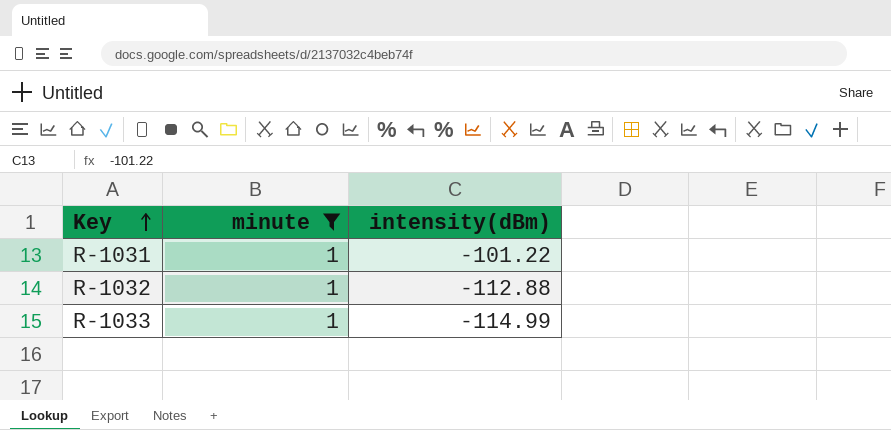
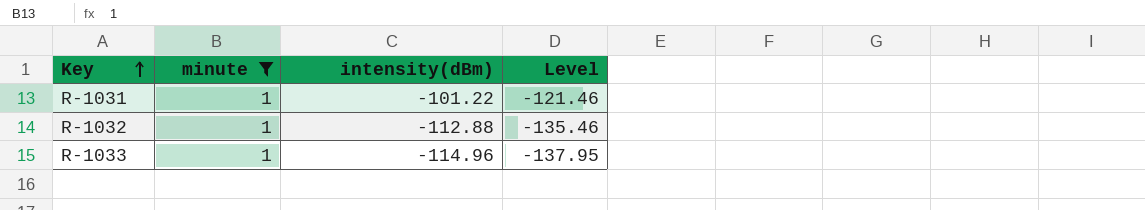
column Level | formula: none -> [intensity(dBm)] * 1.2
R-1033 | intensity(dBm): -114.99 -> -114.96

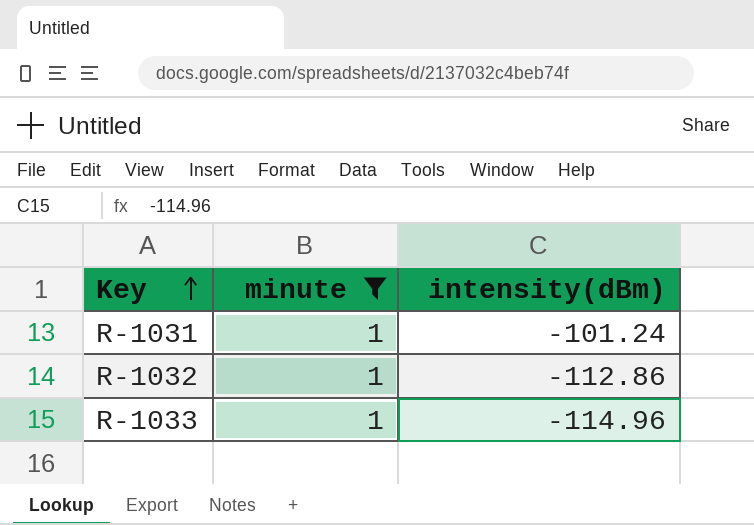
column Level | formula: [intensity(dBm)] * 1.2 -> none
R-1031 | intensity(dBm): -101.22 -> -101.24
R-1032 | intensity(dBm): -112.88 -> -112.86

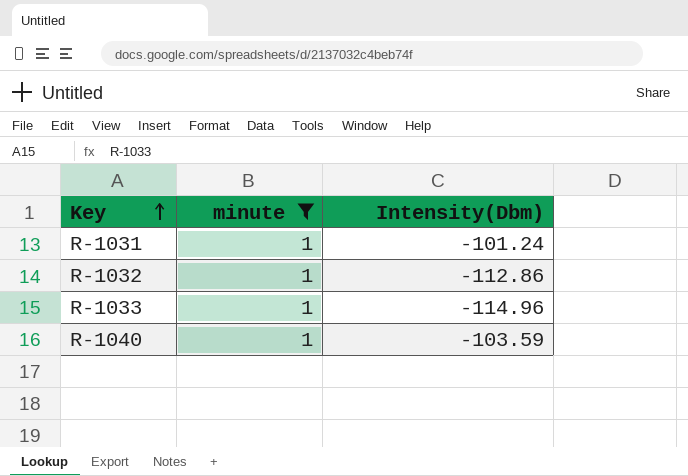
column name: intensity(dBm) -> Intensity(Dbm)
row R-1040: none -> 1 | -103.59

